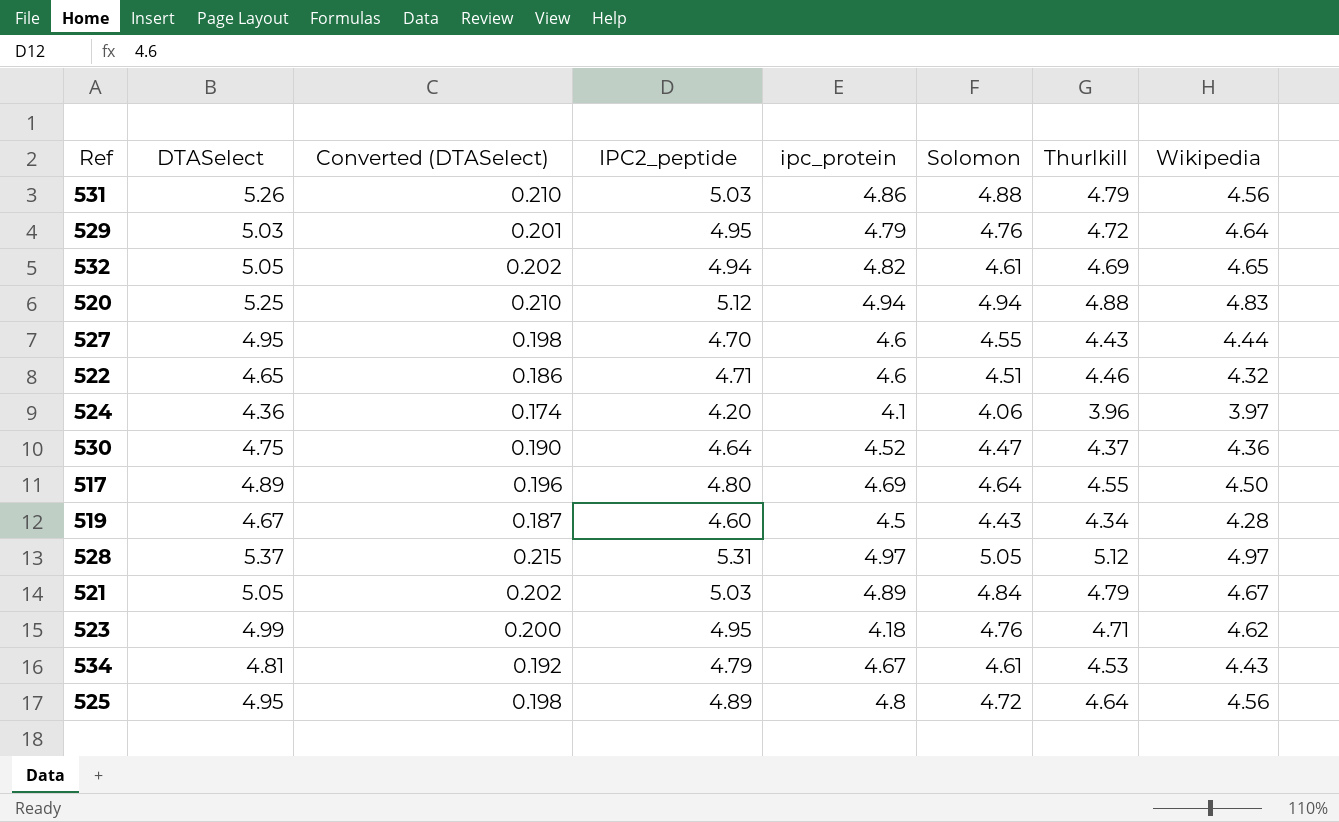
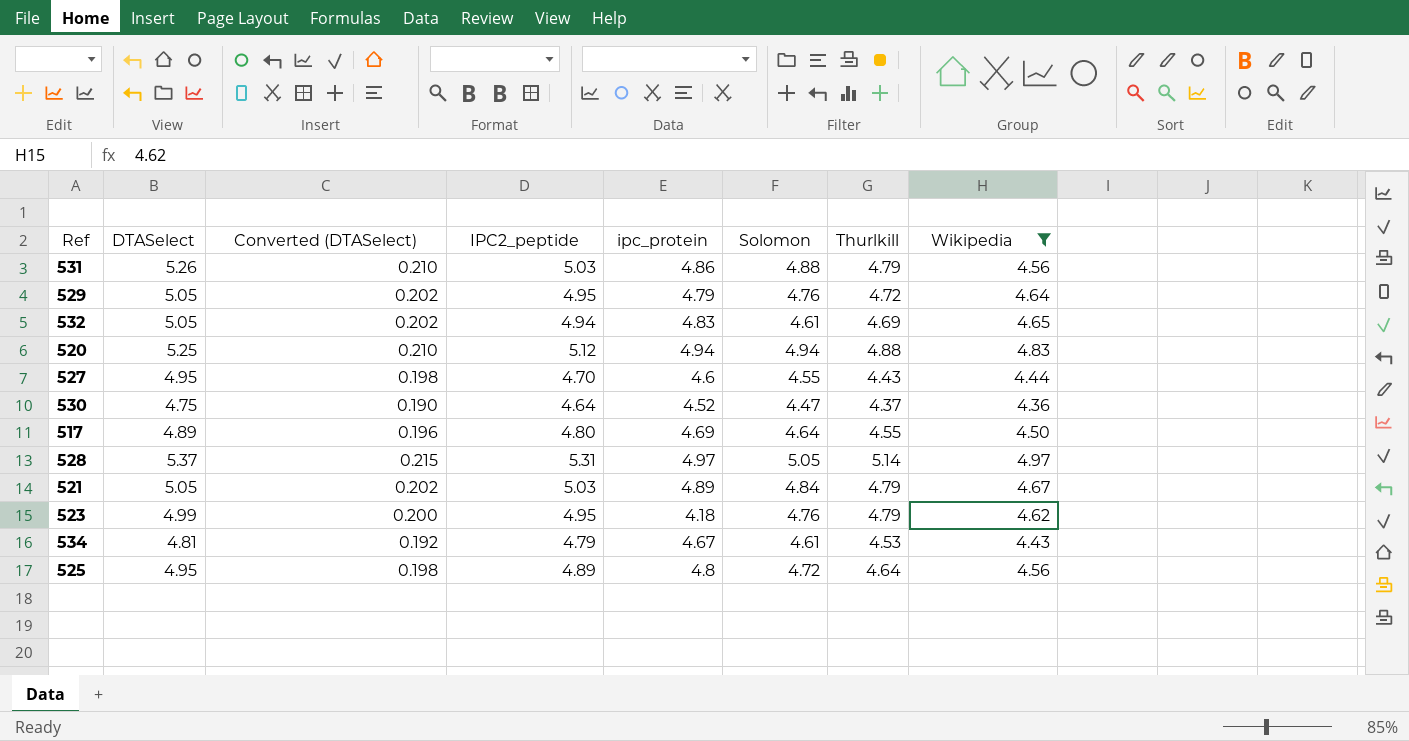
filter: none -> Wikipedia >= 4.36
529 | DTASelect: 5.03 -> 5.05
529 | Converted (DTASelect): 0.201 -> 0.202
532 | ipc_protein: 4.82 -> 4.83
528 | Thurlkill: 5.12 -> 5.14
523 | Thurlkill: 4.71 -> 4.79

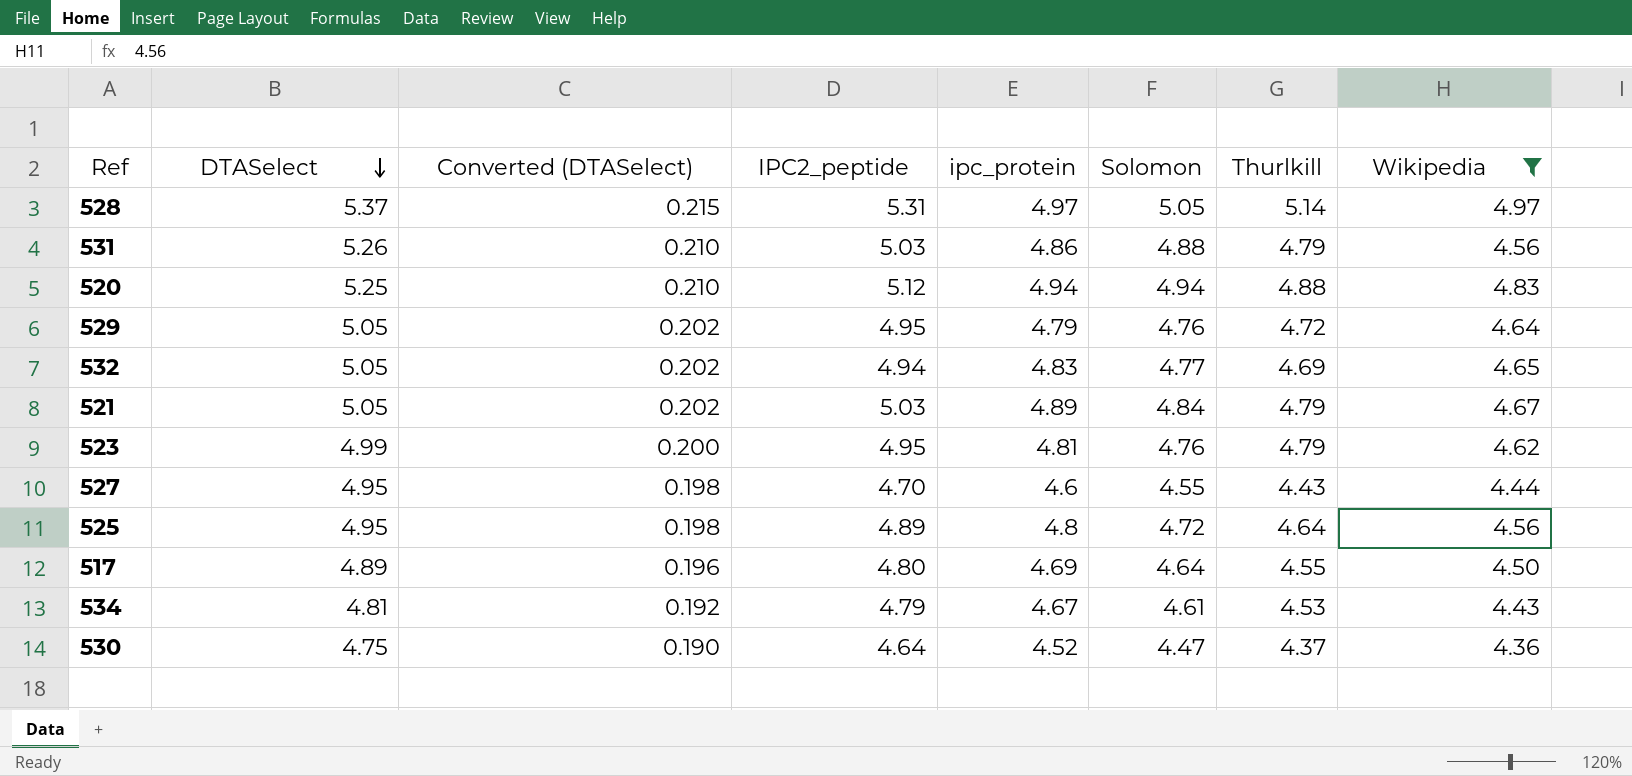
row order: none -> DTASelect descending
532 | Solomon: 4.61 -> 4.77
523 | ipc_protein: 4.18 -> 4.81

